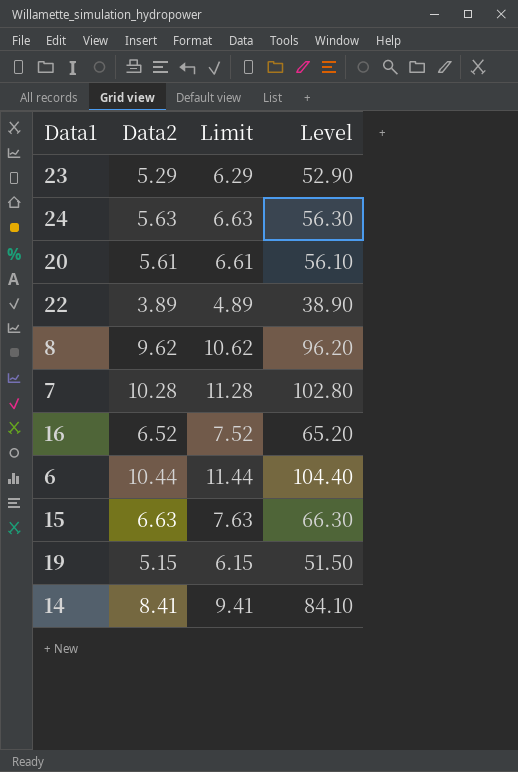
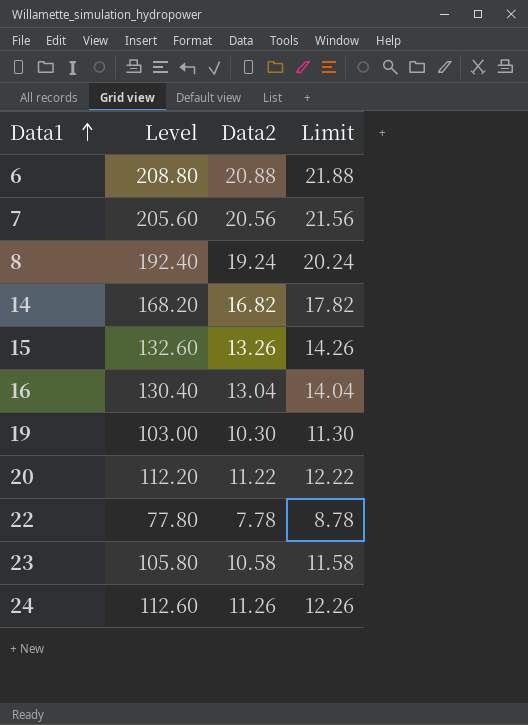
row order: none -> Data1 ascending
column Level | position: 4 -> 2
6 | Level: 104.40 -> 208.80
6 | Data2: 10.44 -> 20.88
6 | Limit: 11.44 -> 21.88
7 | Level: 102.80 -> 205.60
7 | Data2: 10.28 -> 20.56
7 | Limit: 11.28 -> 21.56
8 | Level: 96.20 -> 192.40
8 | Data2: 9.62 -> 19.24
8 | Limit: 10.62 -> 20.24
14 | Level: 84.10 -> 168.20
14 | Data2: 8.41 -> 16.82
14 | Limit: 9.41 -> 17.82
15 | Level: 66.30 -> 132.60
15 | Data2: 6.63 -> 13.26
15 | Limit: 7.63 -> 14.26
16 | Level: 65.20 -> 130.40
16 | Data2: 6.52 -> 13.04
16 | Limit: 7.52 -> 14.04
19 | Level: 51.50 -> 103.00
19 | Data2: 5.15 -> 10.30
19 | Limit: 6.15 -> 11.30
20 | Level: 56.10 -> 112.20
20 | Data2: 5.61 -> 11.22
20 | Limit: 6.61 -> 12.22
22 | Level: 38.90 -> 77.80
22 | Data2: 3.89 -> 7.78
22 | Limit: 4.89 -> 8.78
23 | Level: 52.90 -> 105.80
23 | Data2: 5.29 -> 10.58
23 | Limit: 6.29 -> 11.58
24 | Level: 56.30 -> 112.60
24 | Data2: 5.63 -> 11.26
24 | Limit: 6.63 -> 12.26

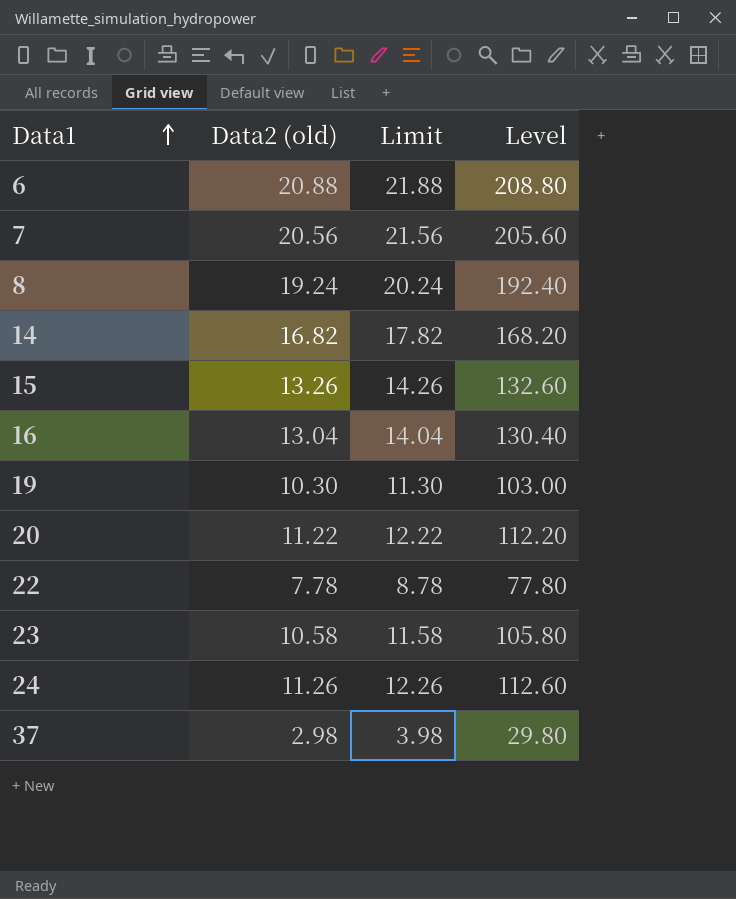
column name: Data2 -> Data2 (old)
column Level | position: 2 -> 4
row 37: none -> 2.98 | 3.98 | 29.80

